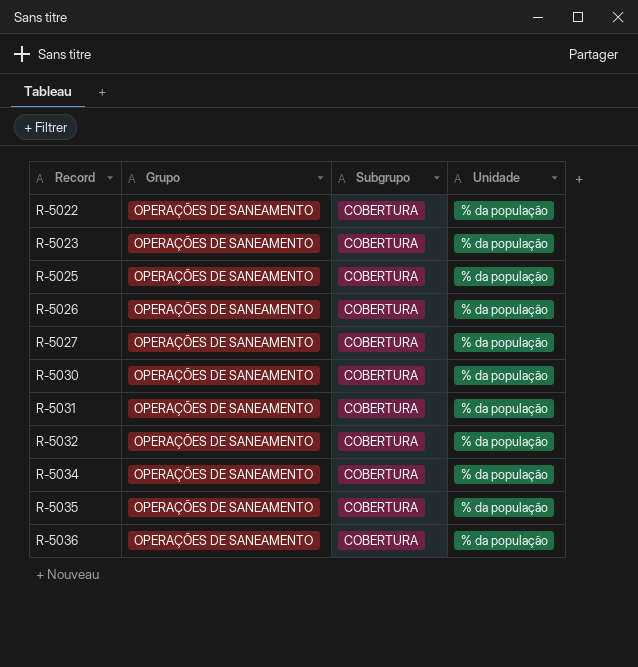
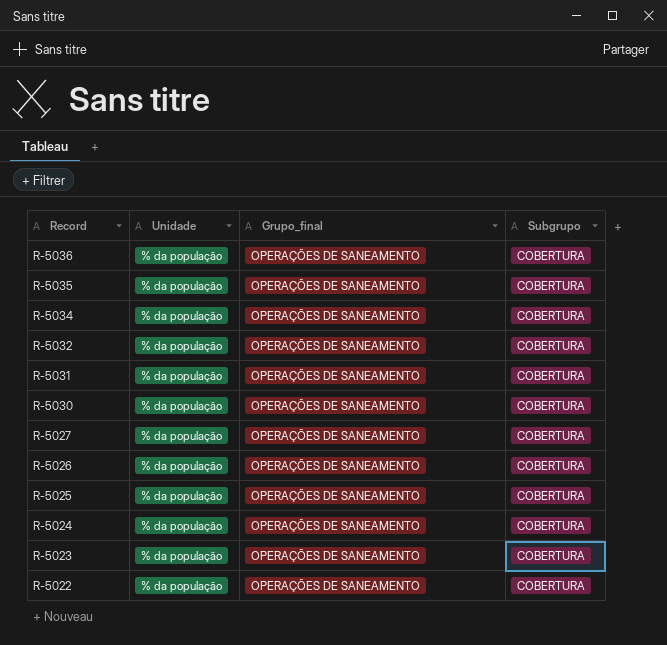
row order: Record ascending -> Record descending
column Unidade | position: 4 -> 2
column name: Grupo -> Grupo_final
row R-5024: none -> % da população | OPERAÇÕES DE SANEAMENTO | COBERTURA

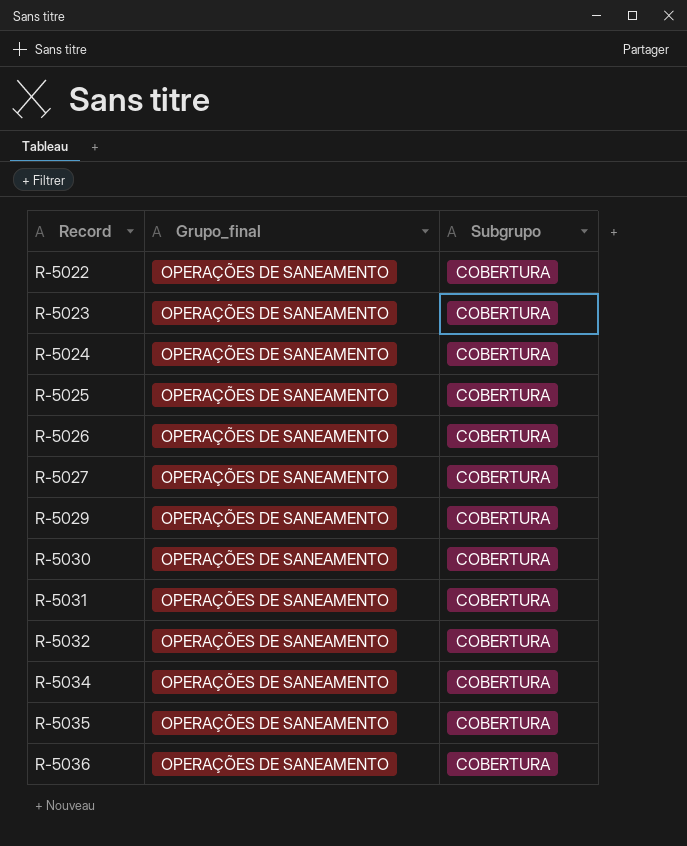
row order: Record descending -> Record ascending
column Unidade | position: 2 -> none
row R-5029: none -> OPERAÇÕES DE SANEAMENTO | COBERTURA

